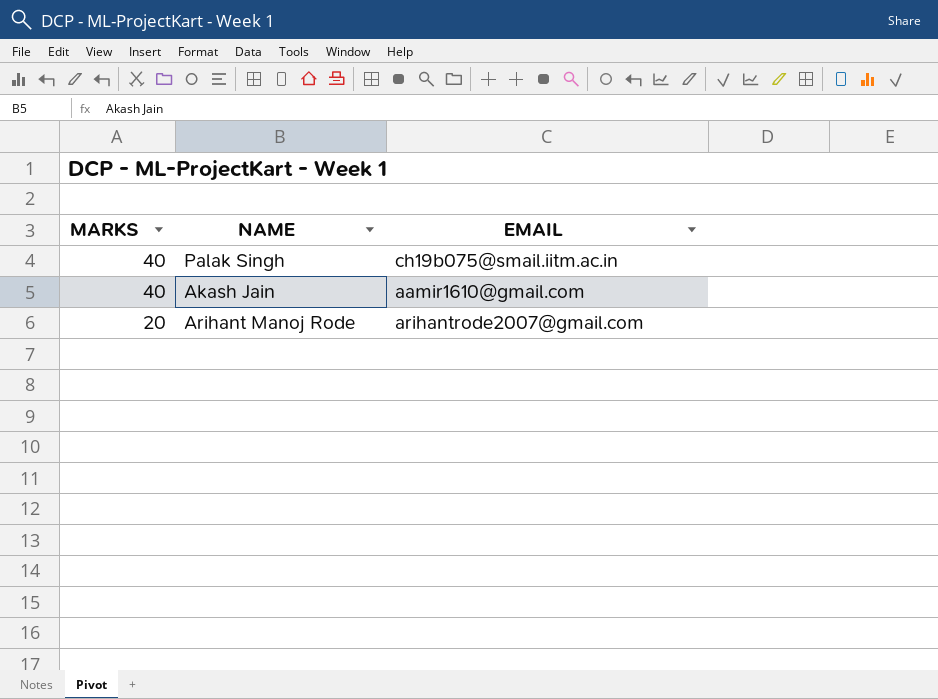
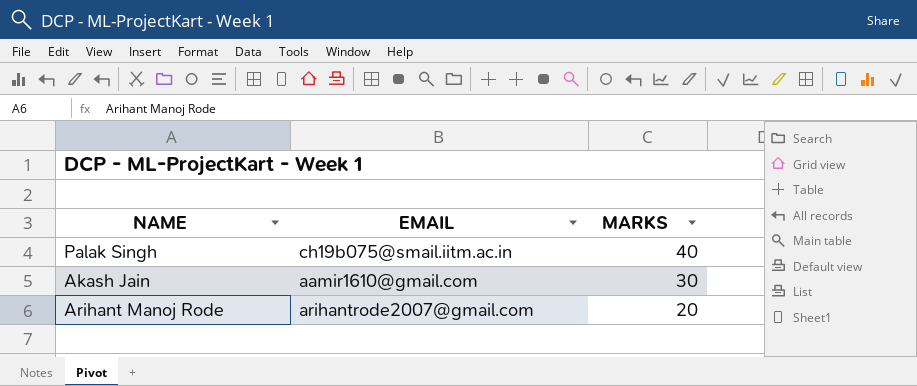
column MARKS | position: 1 -> 3
Akash Jain | MARKS: 40 -> 30

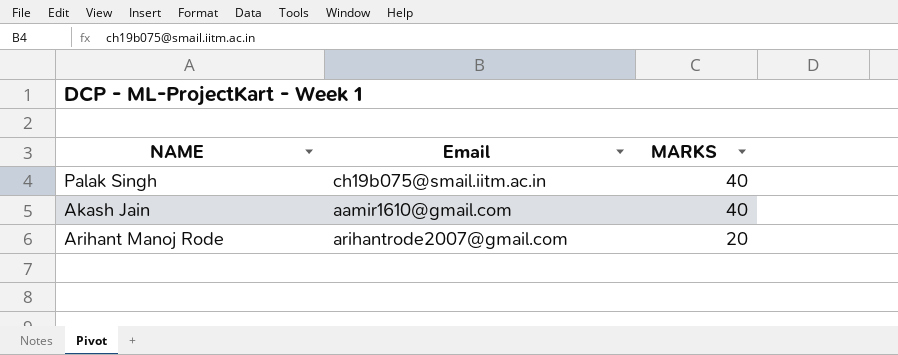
column name: EMAIL -> Email
Akash Jain | MARKS: 30 -> 40

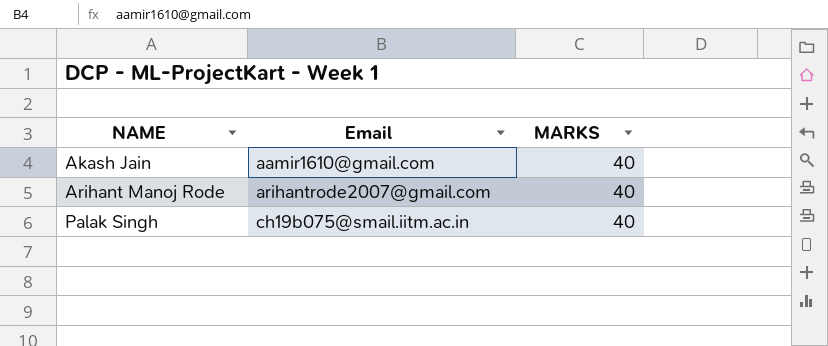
row order: MARKS descending -> NAME ascending
Arihant Manoj Rode | MARKS: 20 -> 40

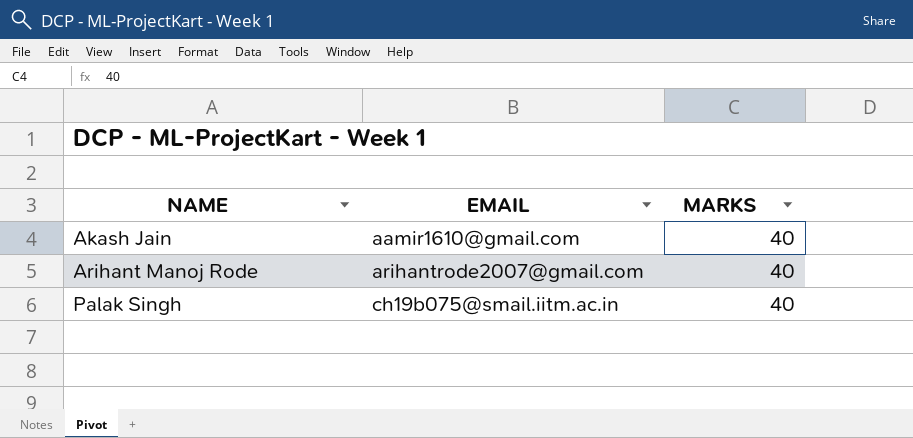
column name: Email -> EMAIL

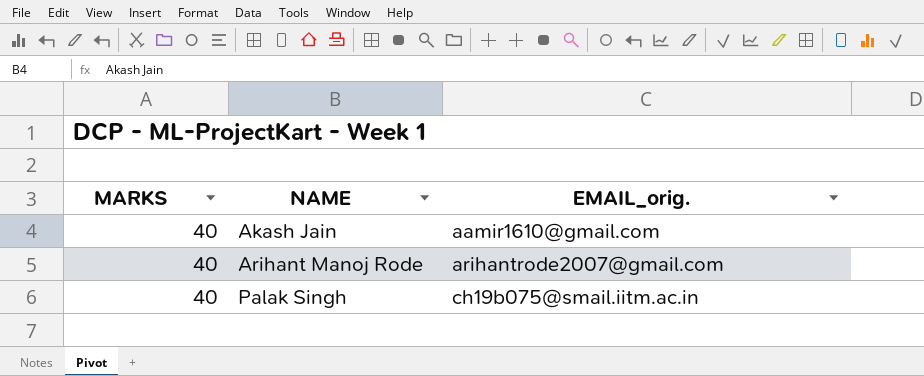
column MARKS | position: 3 -> 1
column name: EMAIL -> EMAIL_orig.

